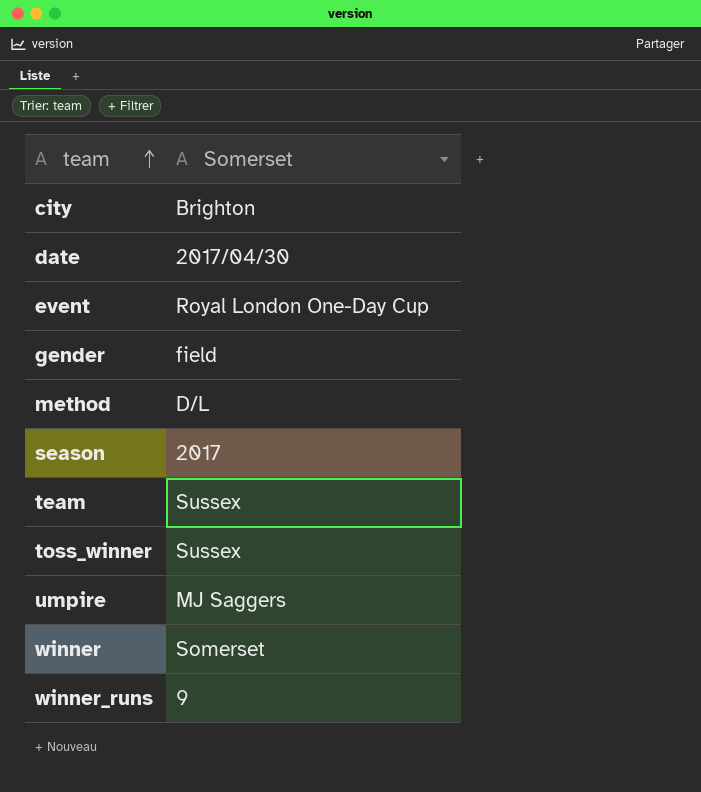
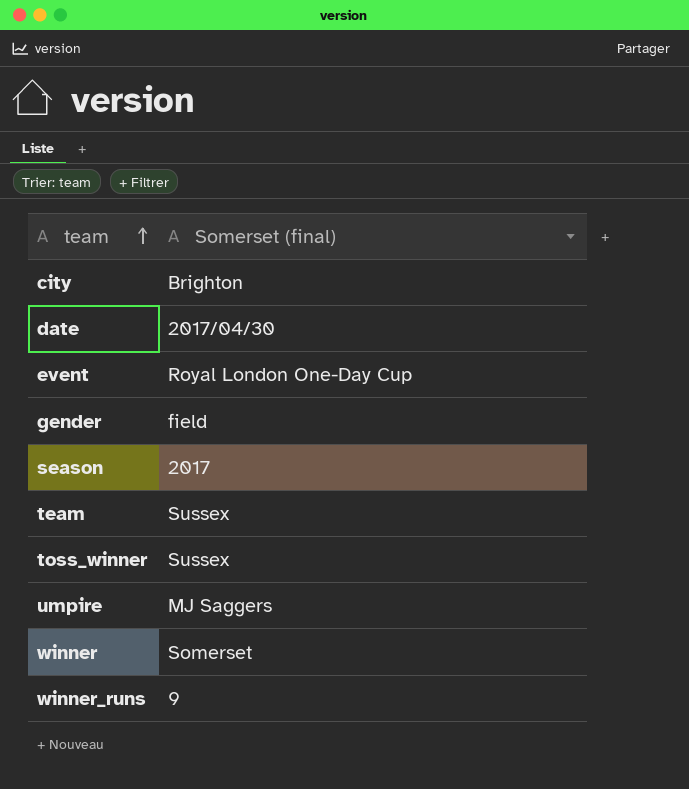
column name: Somerset -> Somerset (final)
row method: D/L -> none

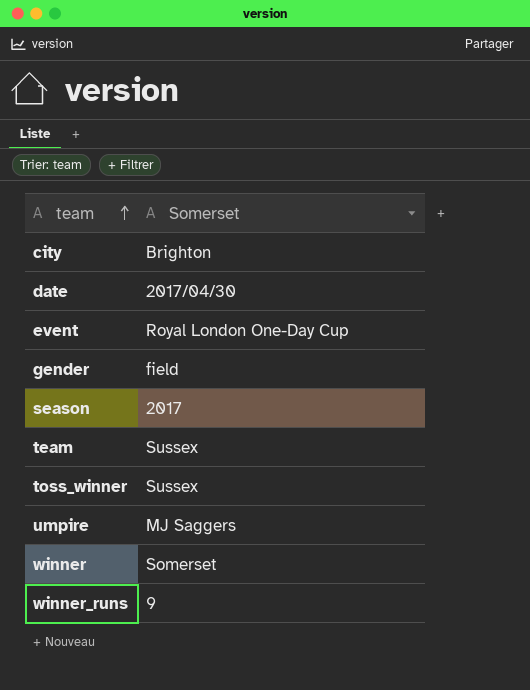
column name: Somerset (final) -> Somerset

